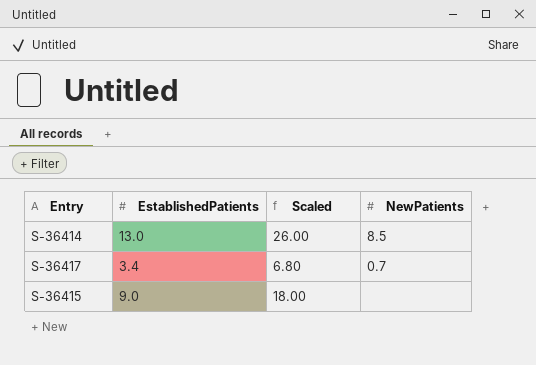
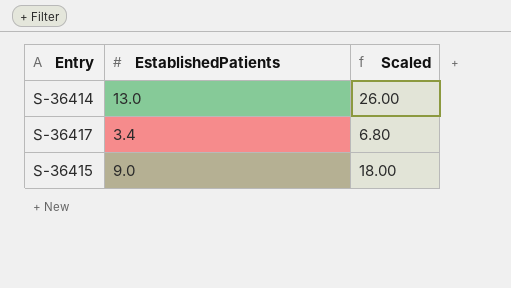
column NewPatients | position: 4 -> none

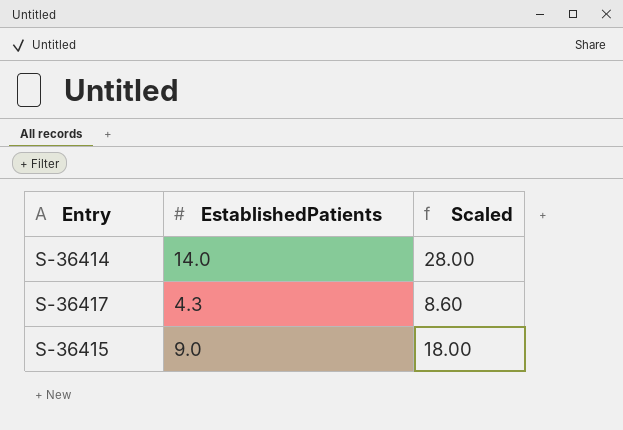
S-36414 | EstablishedPatients: 13.0 -> 14.0
S-36414 | Scaled: 26.00 -> 28.00
S-36417 | EstablishedPatients: 3.4 -> 4.3
S-36417 | Scaled: 6.80 -> 8.60

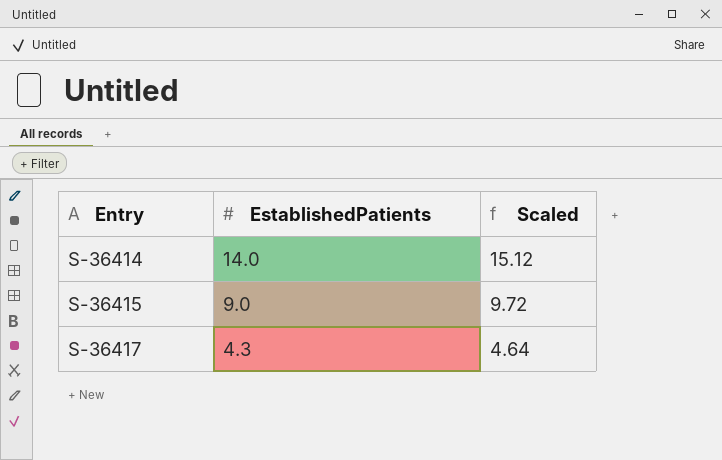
row order: none -> Entry ascending
column Scaled | formula: [EstablishedPatients] * 2 -> [EstablishedPatients] * 1.08

